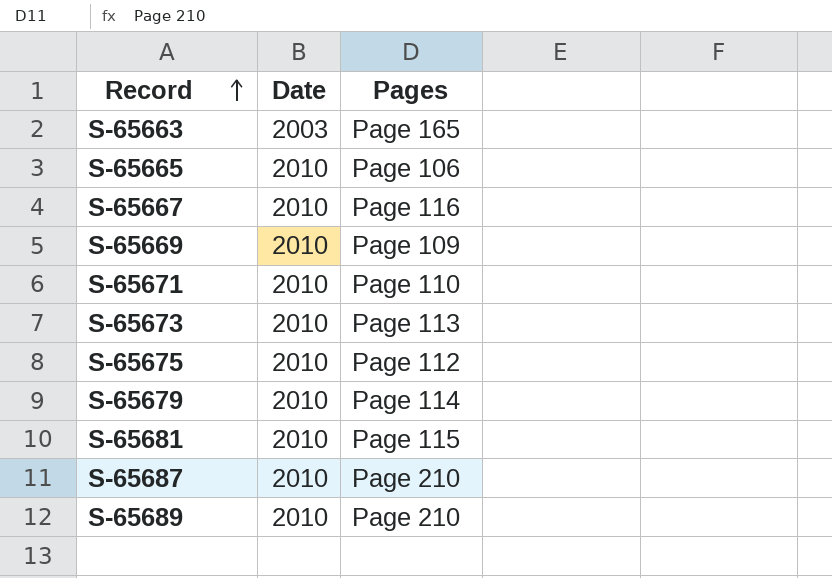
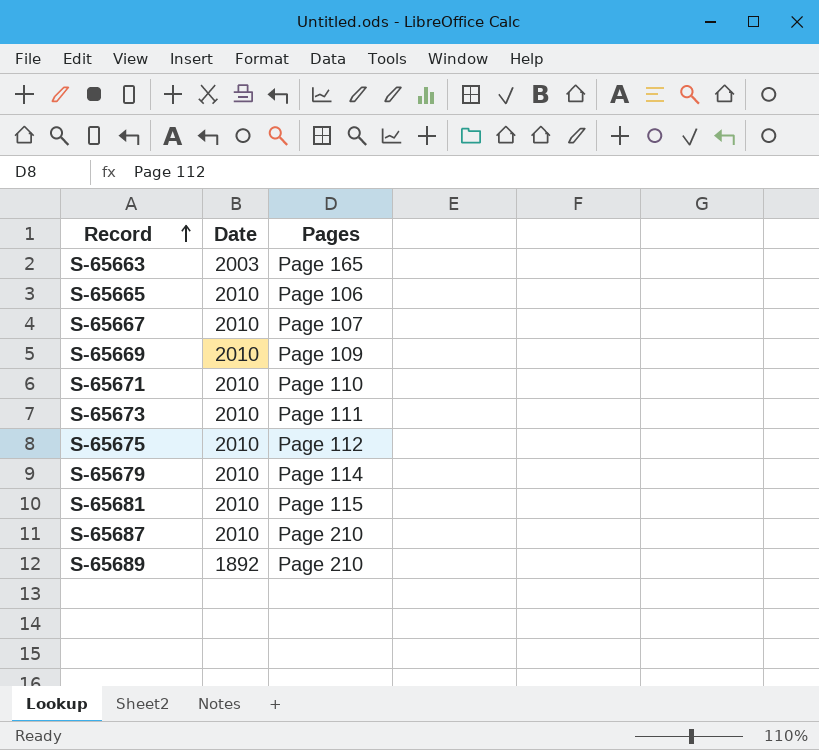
S-65667 | Pages: Page 116 -> Page 107
S-65673 | Pages: Page 113 -> Page 111
S-65689 | Date: 2010 -> 1892

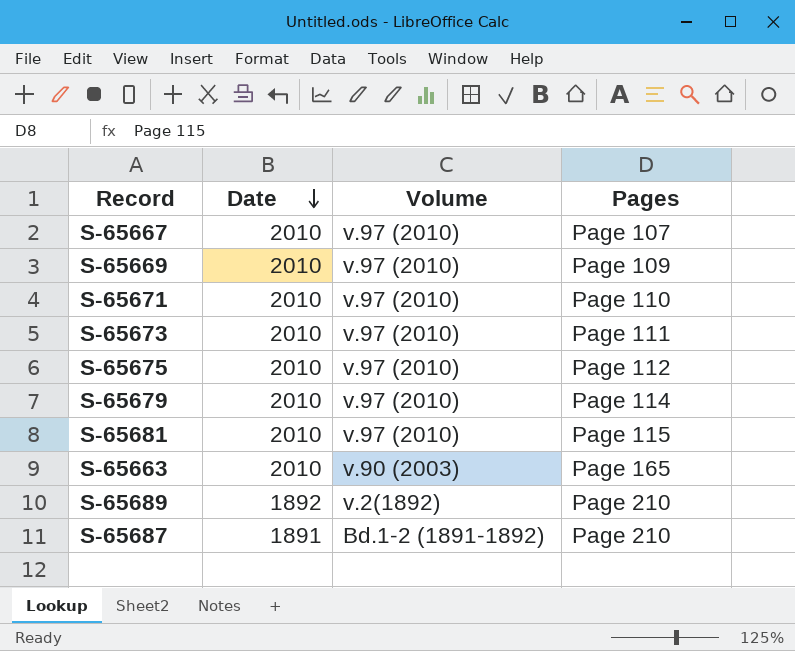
row order: Record ascending -> Date descending
column Volume | position: none -> 3
row S-65665: 2010 | Page 106 -> none
S-65663 | Date: 2003 -> 2010
S-65687 | Date: 2010 -> 1891

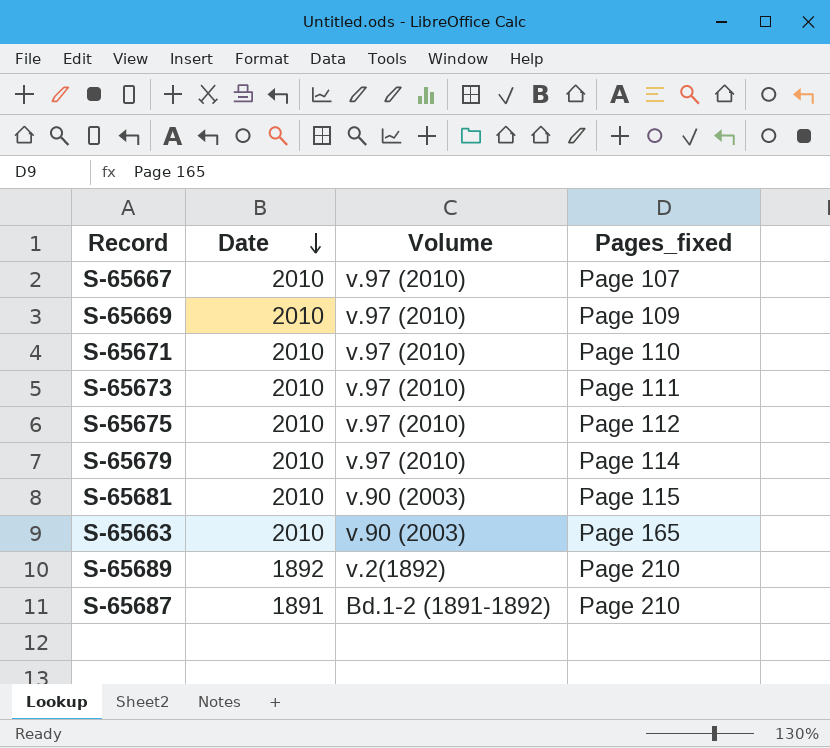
column name: Pages -> Pages_fixed
S-65681 | Volume: v.97 (2010) -> v.90 (2003)

